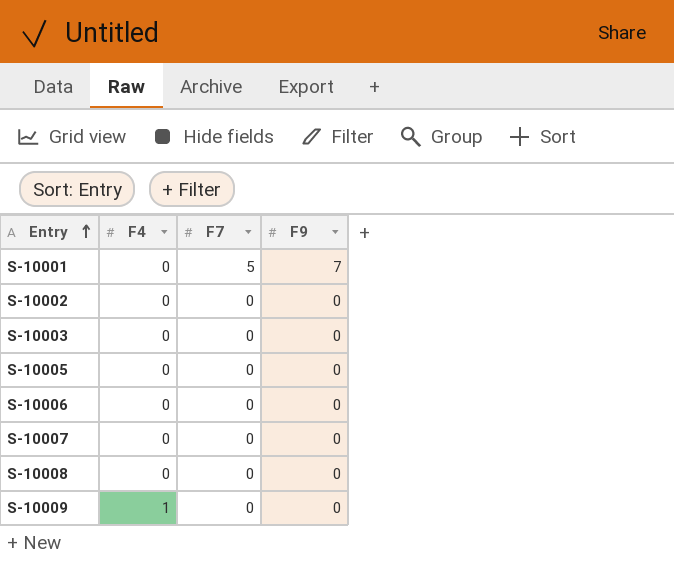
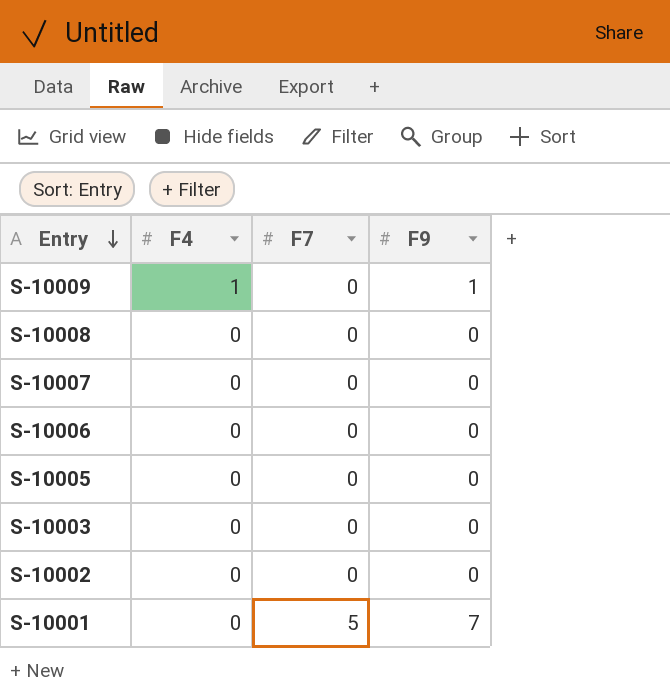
row order: Entry ascending -> Entry descending
S-10009 | F9: 0 -> 1

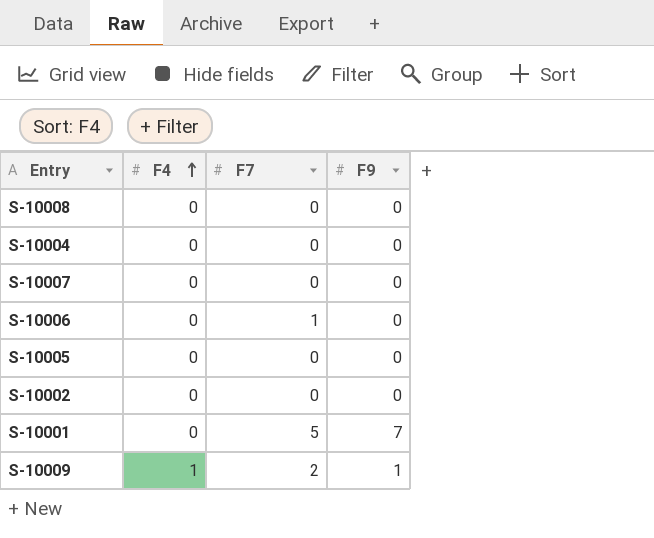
row order: Entry descending -> F4 ascending
row S-10003: 0 | 0 | 0 -> none
row S-10004: none -> 0 | 0 | 0
S-10006 | F7: 0 -> 1
S-10009 | F7: 0 -> 2

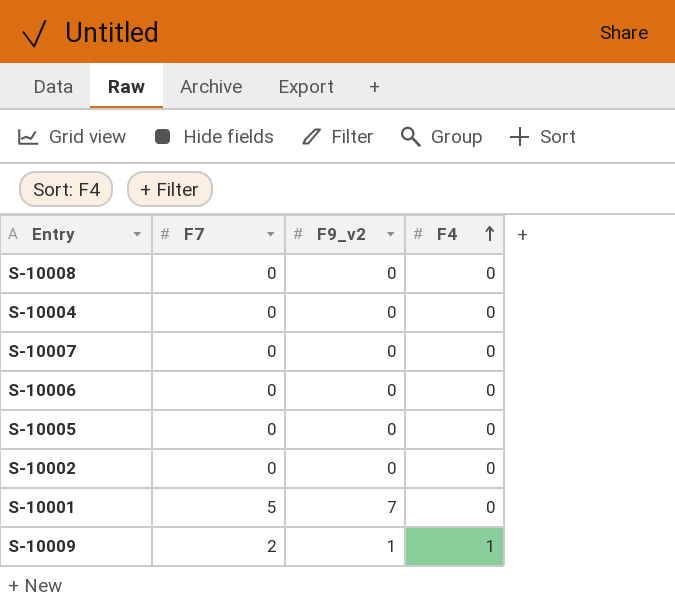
column name: F9 -> F9_v2
column F4 | position: 2 -> 4
S-10006 | F7: 1 -> 0

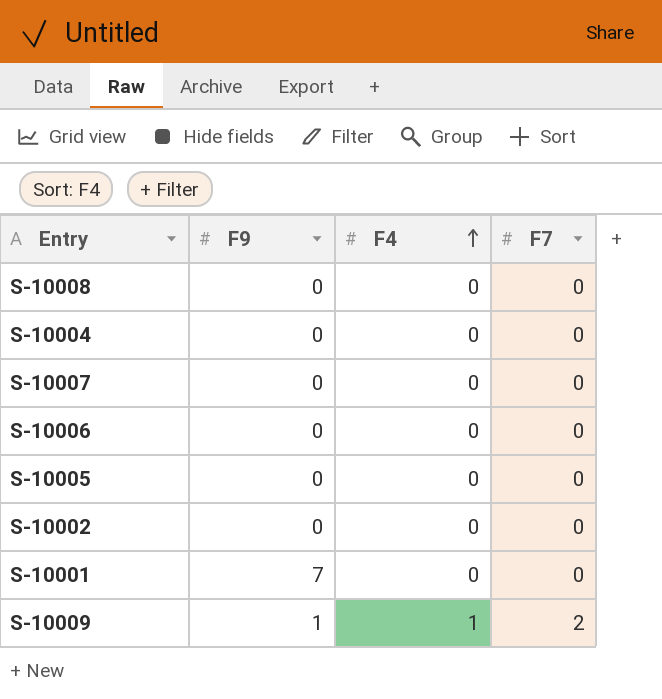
column name: F9_v2 -> F9
column F7 | position: 2 -> 4
S-10001 | F7: 5 -> 0

